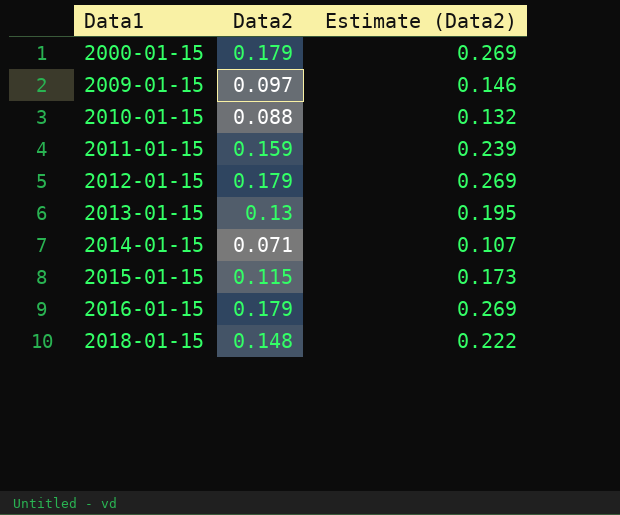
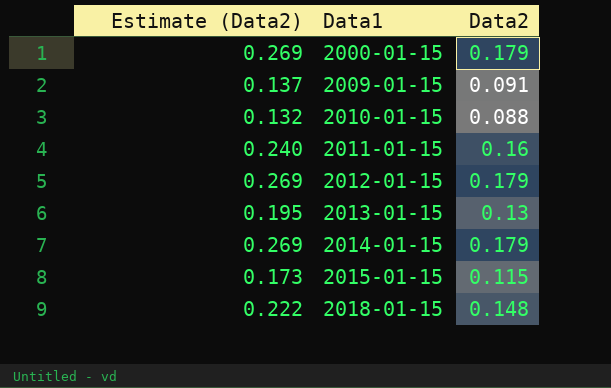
column Estimate (Data2) | position: 3 -> 1
row 2016-01-15: 0.179 | 0.269 -> none
2009-01-15 | Estimate (Data2): 0.146 -> 0.137
2009-01-15 | Data2: 0.097 -> 0.091
2011-01-15 | Estimate (Data2): 0.239 -> 0.240
2011-01-15 | Data2: 0.159 -> 0.16
2014-01-15 | Estimate (Data2): 0.107 -> 0.269
2014-01-15 | Data2: 0.071 -> 0.179

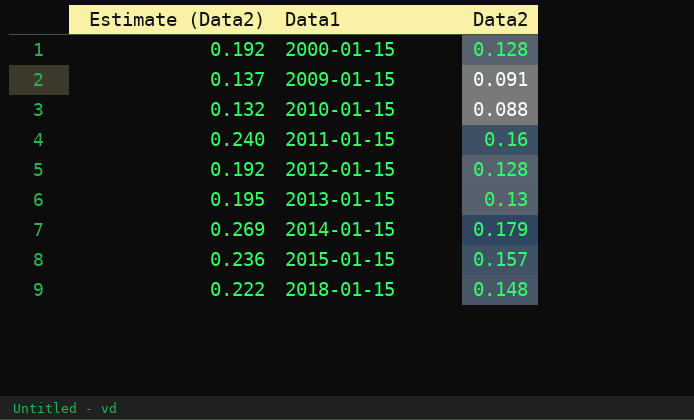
2000-01-15 | Estimate (Data2): 0.269 -> 0.192
2000-01-15 | Data2: 0.179 -> 0.128
2012-01-15 | Estimate (Data2): 0.269 -> 0.192
2012-01-15 | Data2: 0.179 -> 0.128
2015-01-15 | Estimate (Data2): 0.173 -> 0.236
2015-01-15 | Data2: 0.115 -> 0.157

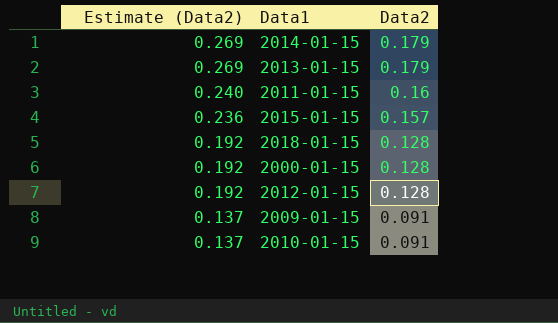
row order: Data1 ascending -> Estimate (Data2) descending
2013-01-15 | Estimate (Data2): 0.195 -> 0.269
2013-01-15 | Data2: 0.13 -> 0.179
2018-01-15 | Estimate (Data2): 0.222 -> 0.192
2018-01-15 | Data2: 0.148 -> 0.128
2010-01-15 | Estimate (Data2): 0.132 -> 0.137
2010-01-15 | Data2: 0.088 -> 0.091

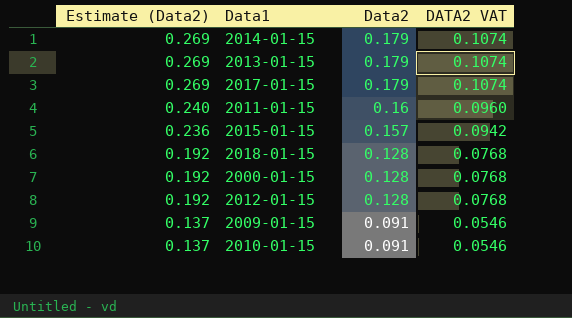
column DATA2 VAT | formula: none -> [Data2] * 0.6
row 2017-01-15: none -> 0.269 | 0.179 | 0.1074

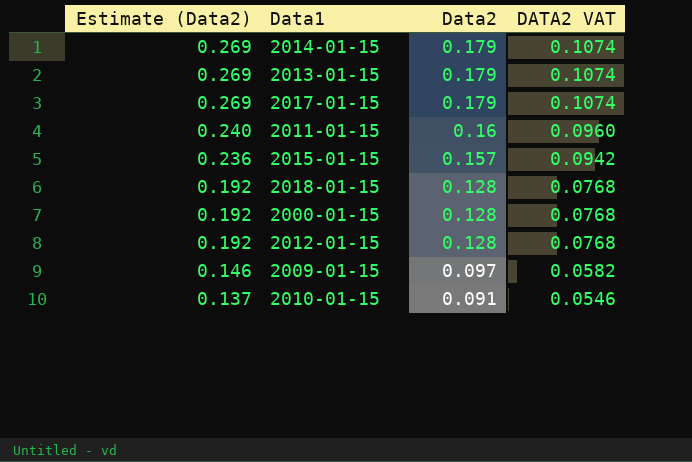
2009-01-15 | Estimate (Data2): 0.137 -> 0.146
2009-01-15 | Data2: 0.091 -> 0.097
2009-01-15 | DATA2 VAT: 0.0546 -> 0.0582

